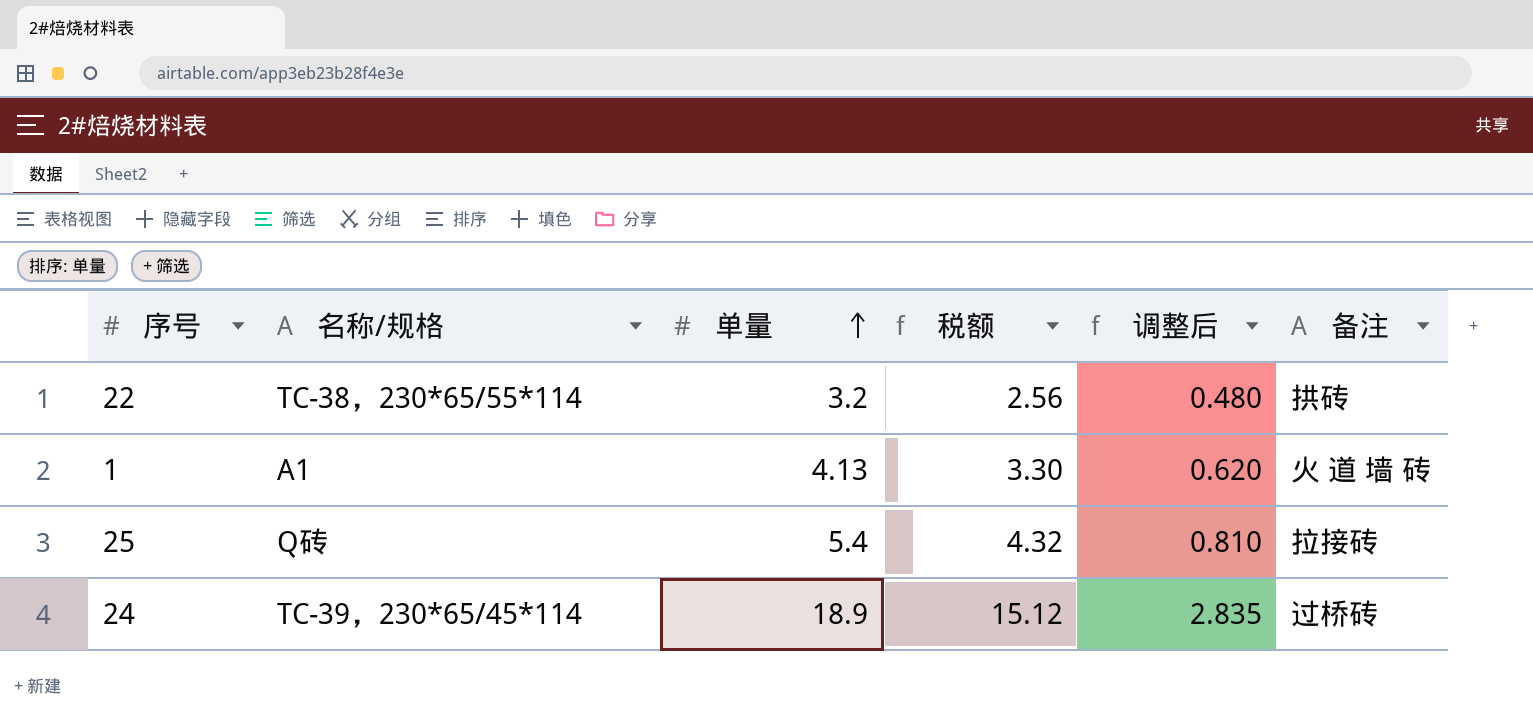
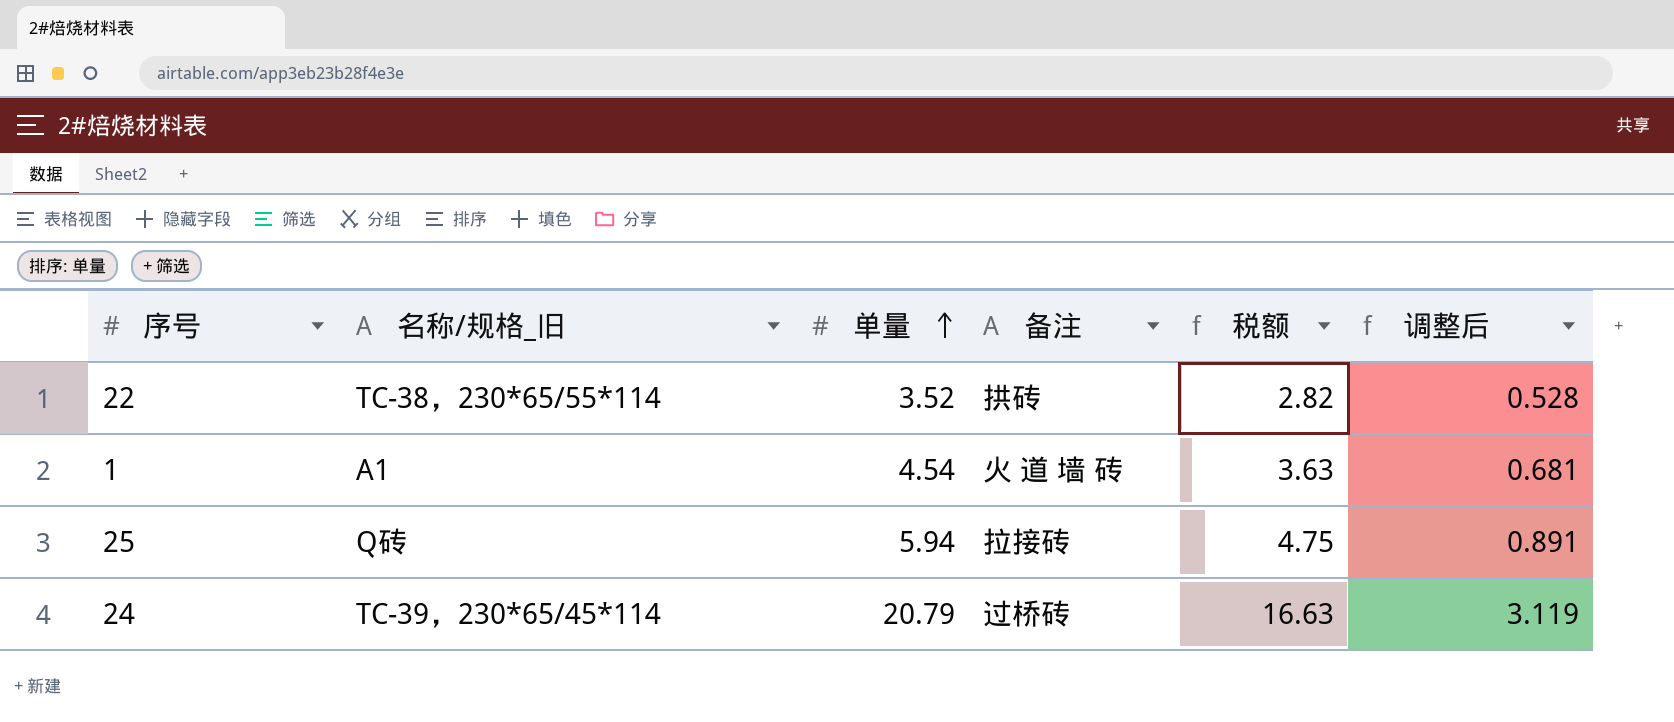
column name: 名称/规格 -> 名称/规格_旧
column 备注 | position: 6 -> 4
22 | 单量: 3.2 -> 3.52
22 | 税额: 2.56 -> 2.82
22 | 调整后: 0.480 -> 0.528
1 | 单量: 4.13 -> 4.54
1 | 税额: 3.30 -> 3.63
1 | 调整后: 0.620 -> 0.681
25 | 单量: 5.4 -> 5.94
25 | 税额: 4.32 -> 4.75
25 | 调整后: 0.810 -> 0.891
24 | 单量: 18.9 -> 20.79
24 | 税额: 15.12 -> 16.63
24 | 调整后: 2.835 -> 3.119

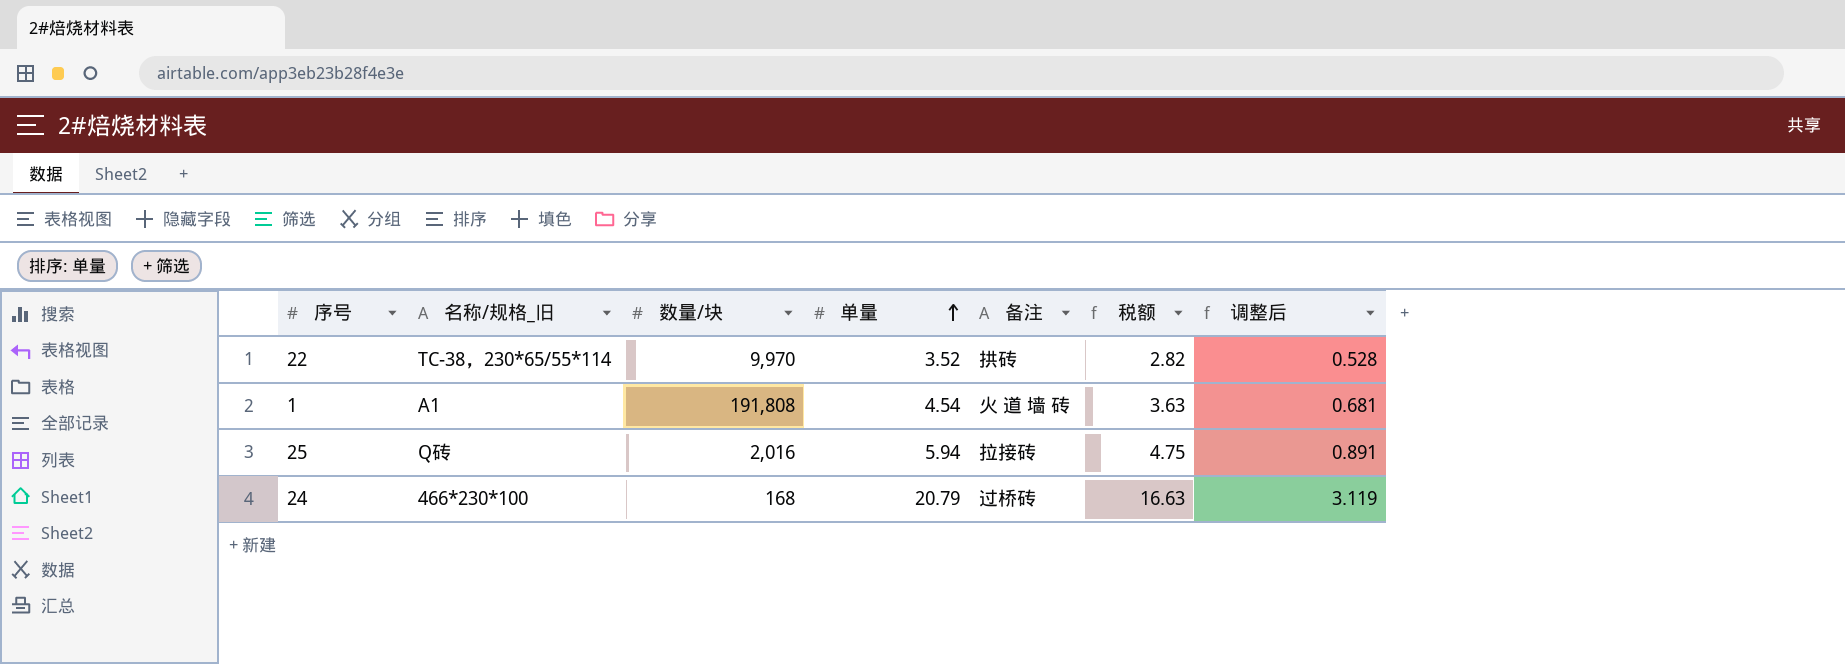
column 数量/块 | position: none -> 3
24 | 名称/规格_旧: TC-39，230*65/45*114 -> 466*230*100

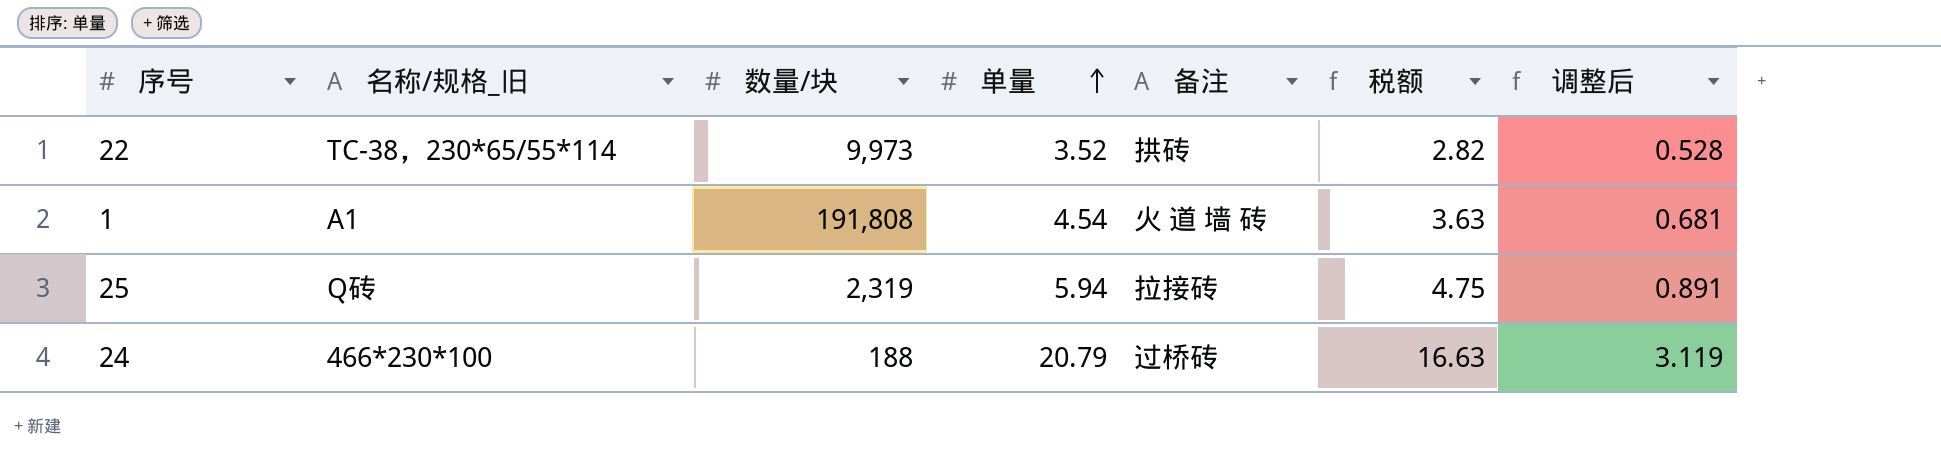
22 | 数量/块: 9,970 -> 9,973
25 | 数量/块: 2,016 -> 2,319
24 | 数量/块: 168 -> 188

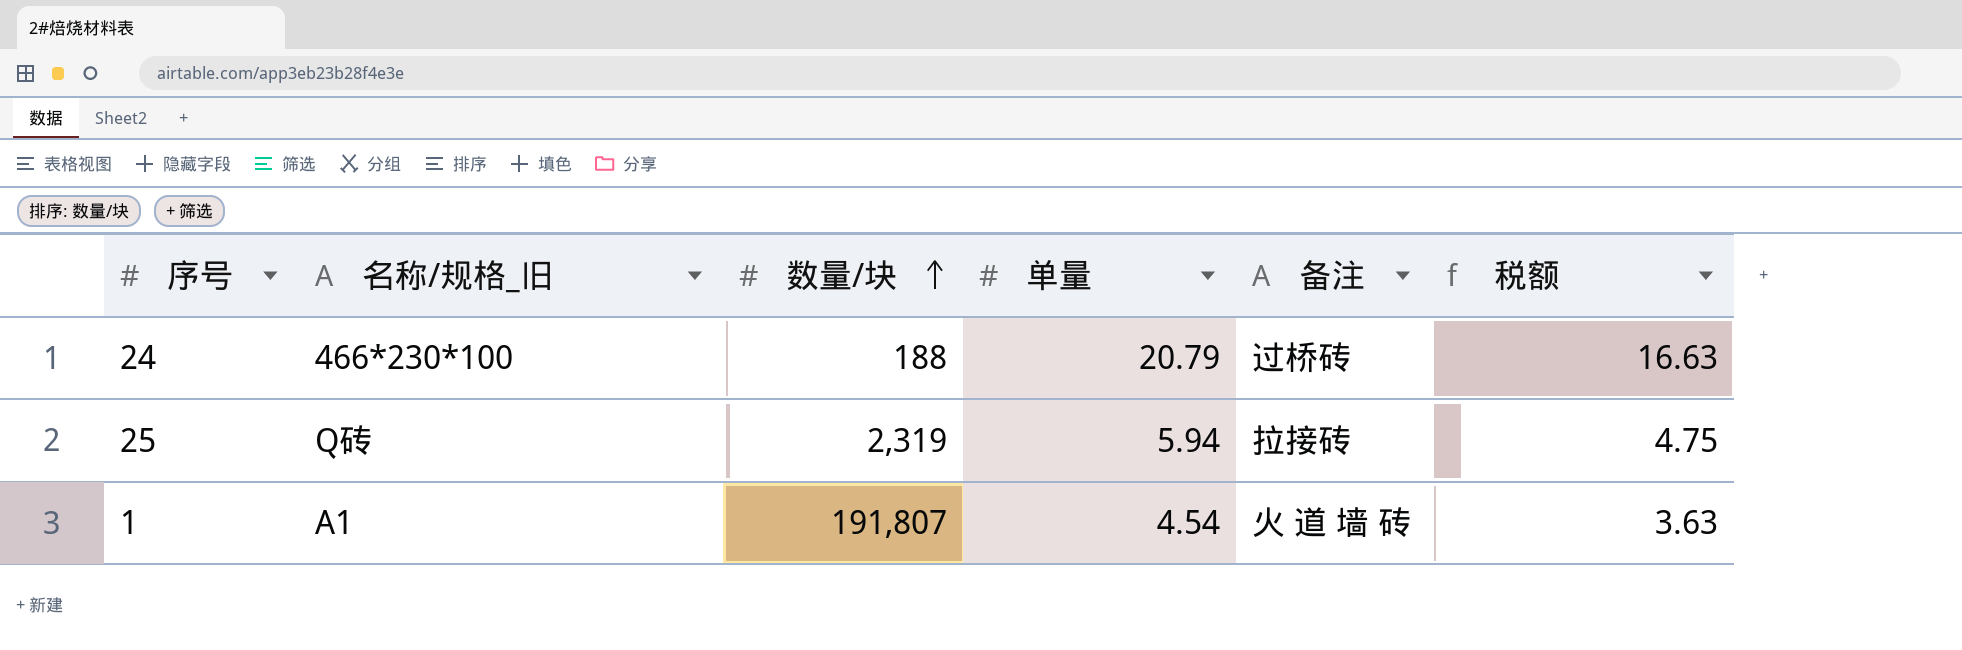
row order: 单量 ascending -> 数量/块 ascending
column 调整后 | formula: [单量] * 0.15 -> none
row 22: TC-38，230*65/55*114 | 9,973 | 3.52 | 拱砖 | 2.82 | 0.528 -> none
1 | 数量/块: 191,808 -> 191,807

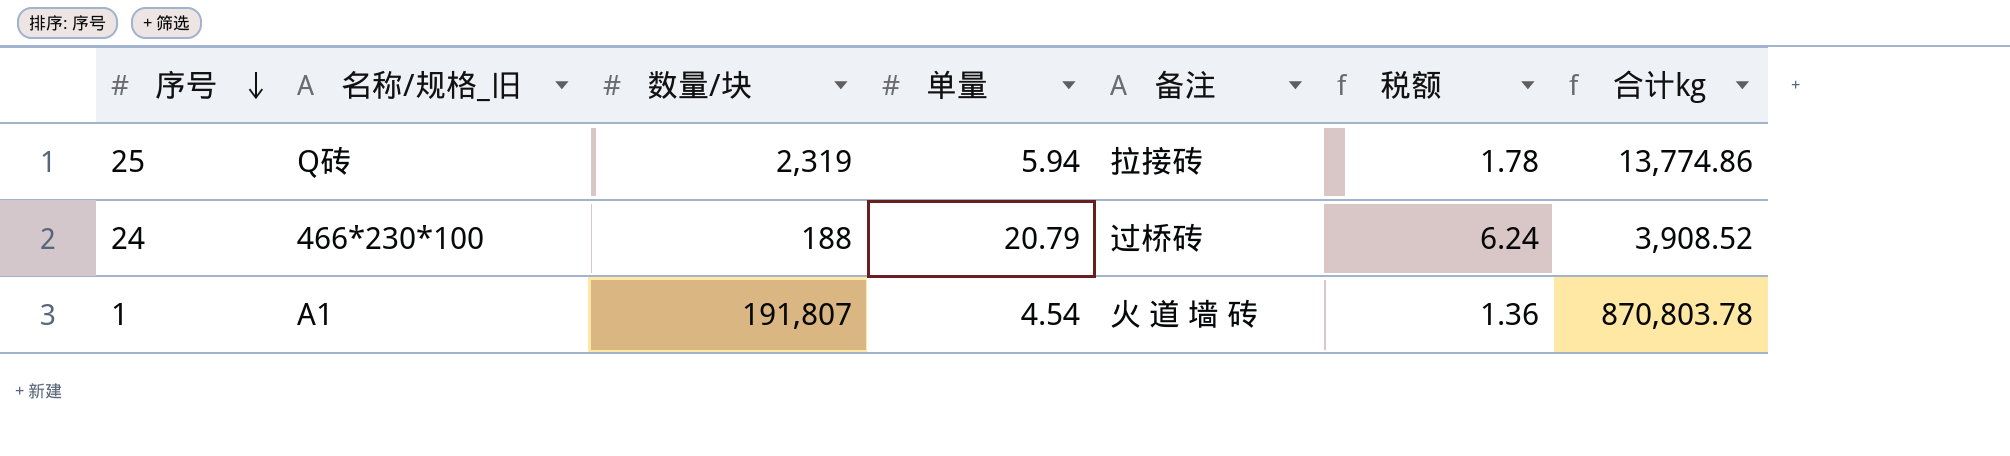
row order: 数量/块 ascending -> 序号 descending
column 税额 | formula: [单量] * 0.8 -> [单量] * 0.3
column 合计kg | formula: none -> [数量/块] * [单量]

